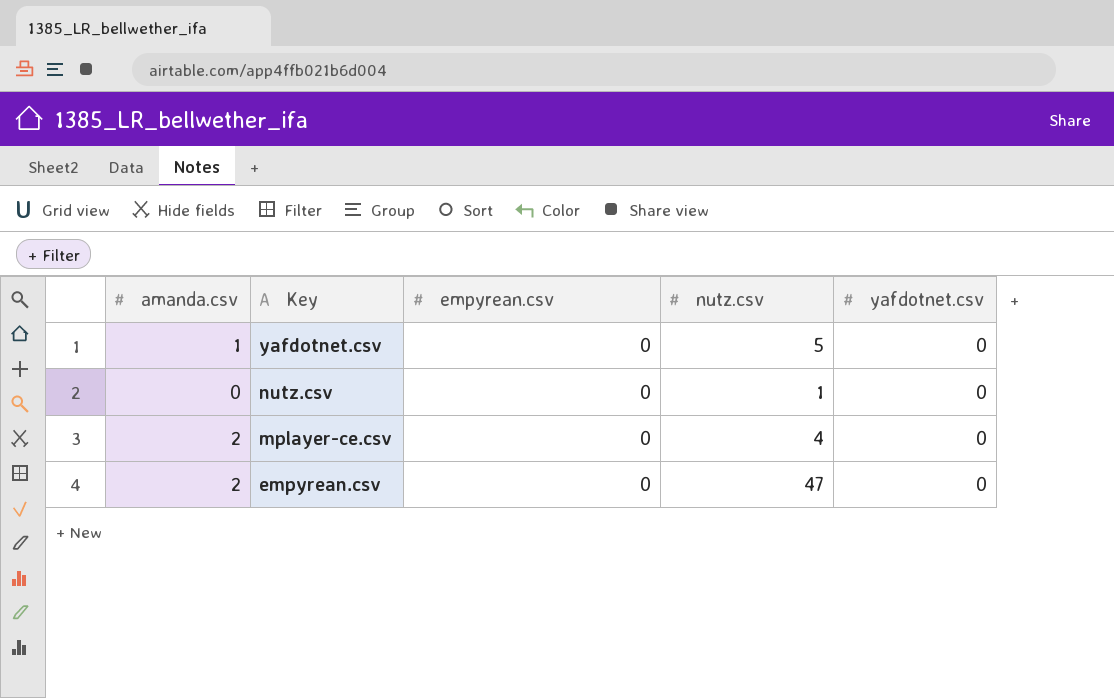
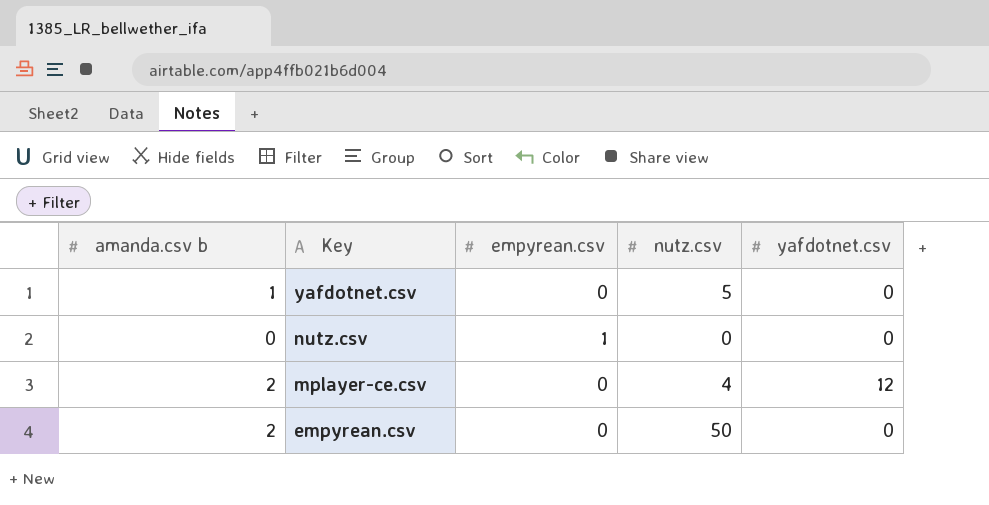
column name: amanda.csv -> amanda.csv b
nutz.csv | empyrean.csv: 0 -> 1
nutz.csv | nutz.csv: 1 -> 0
mplayer-ce.csv | yafdotnet.csv: 0 -> 12
empyrean.csv | nutz.csv: 47 -> 50

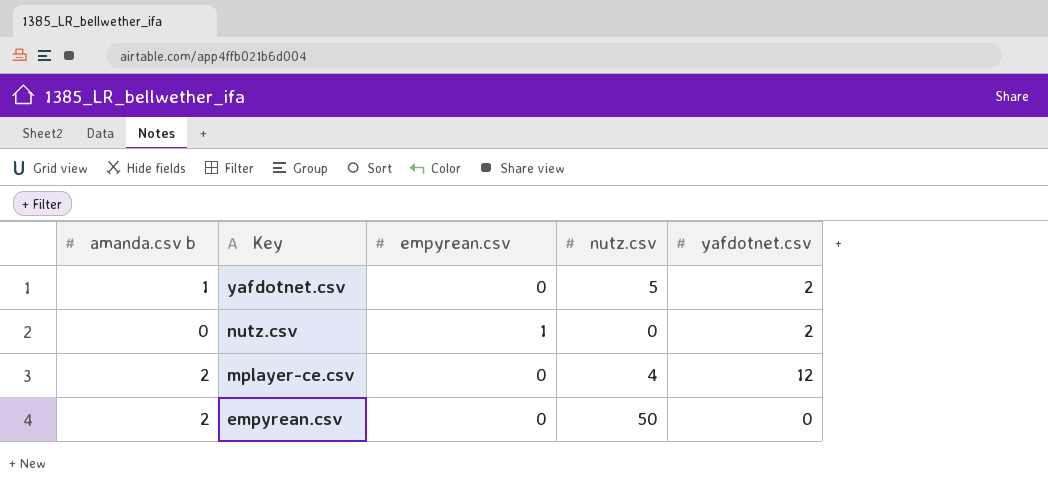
yafdotnet.csv | yafdotnet.csv: 0 -> 2
nutz.csv | yafdotnet.csv: 0 -> 2

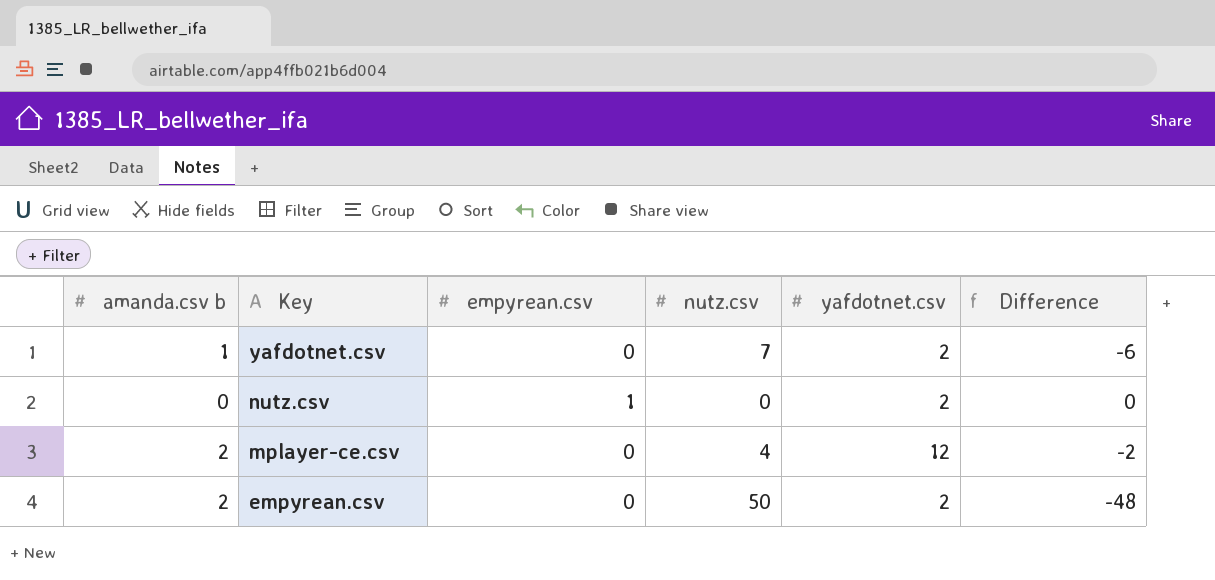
column Difference | formula: none -> [amanda.csv b] - [nutz.csv]
yafdotnet.csv | nutz.csv: 5 -> 7
empyrean.csv | yafdotnet.csv: 0 -> 2

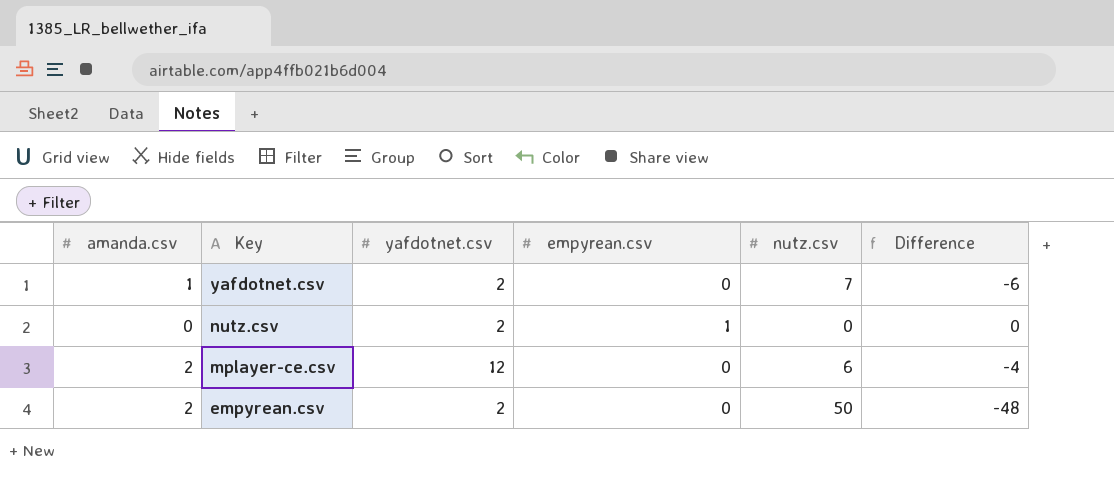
column name: amanda.csv b -> amanda.csv
column yafdotnet.csv | position: 5 -> 3
mplayer-ce.csv | nutz.csv: 4 -> 6
mplayer-ce.csv | Difference: -2 -> -4

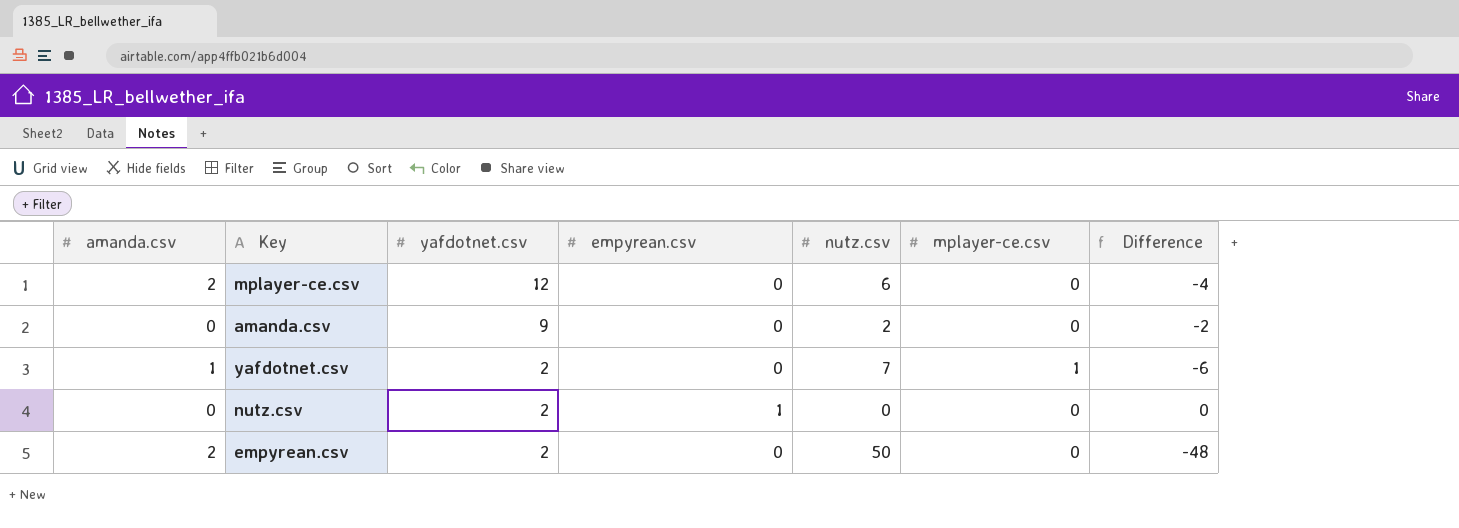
row order: Key descending -> yafdotnet.csv descending
column mplayer-ce.csv | position: none -> 6
row amanda.csv: none -> 0 | 9 | 0 | 2 | 0 | -2

